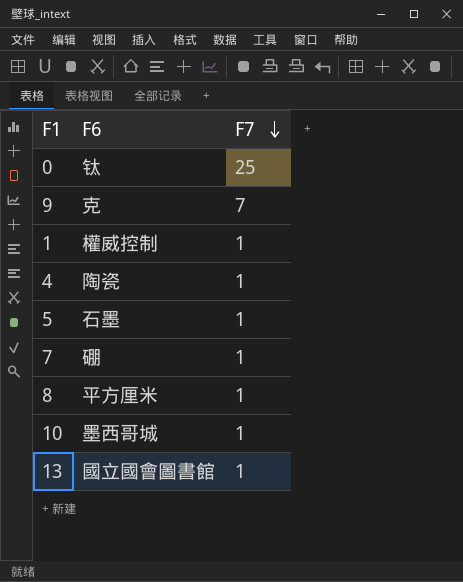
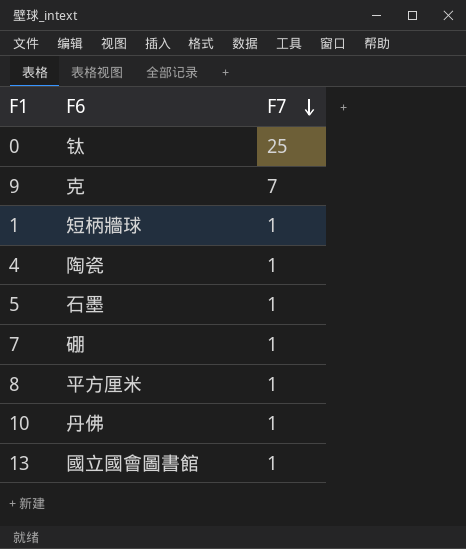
1 | F6: 權威控制 -> 短柄牆球
10 | F6: 墨西哥城 -> 丹佛

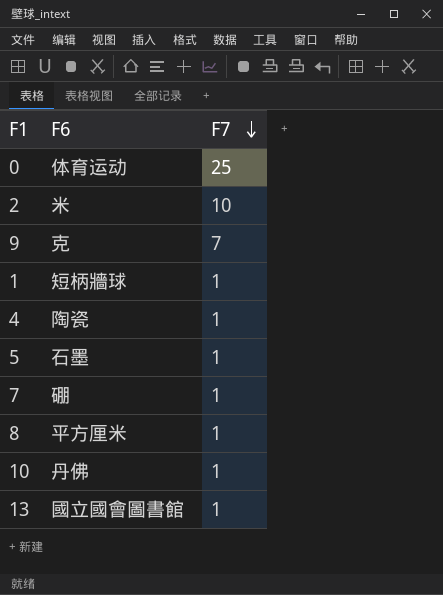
0 | F6: 钛 -> 体育运动
row 2: none -> 米 | 10

